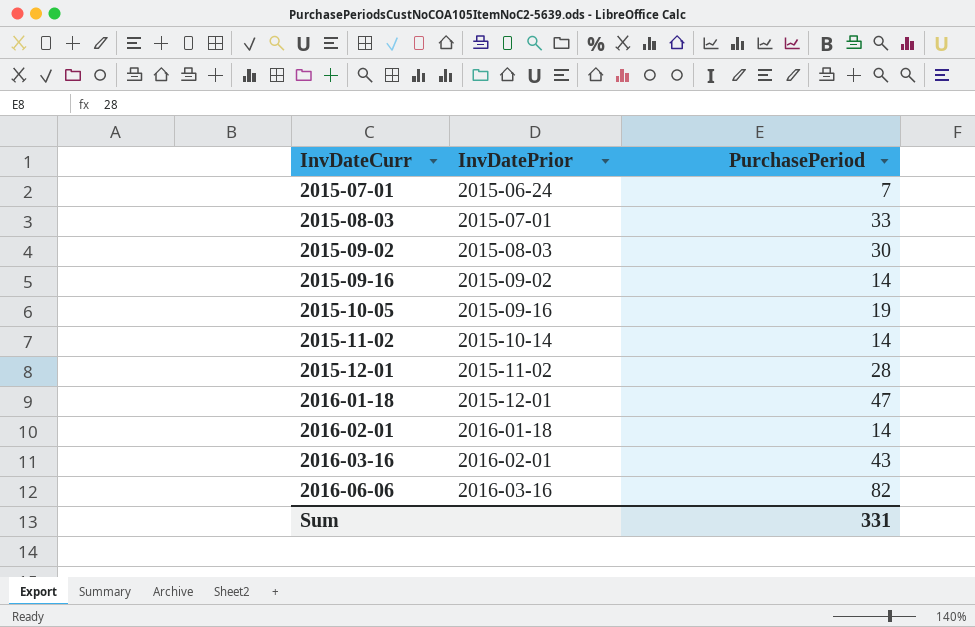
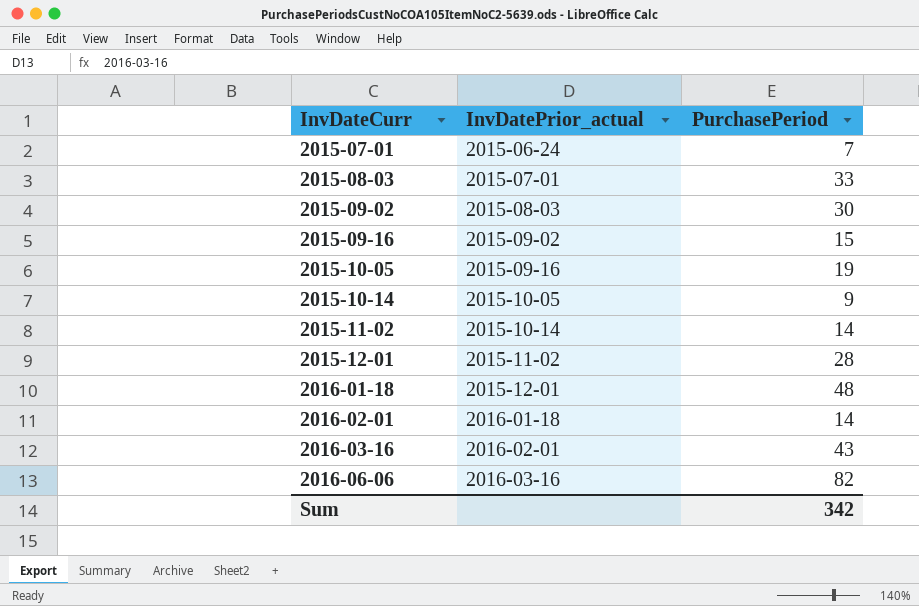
column name: InvDatePrior -> InvDatePrior_actual
2015-09-16 | PurchasePeriod: 14 -> 15
row 2015-10-14: none -> 2015-10-05 | 9
2016-01-18 | PurchasePeriod: 47 -> 48
Sum | PurchasePeriod: 331 -> 342

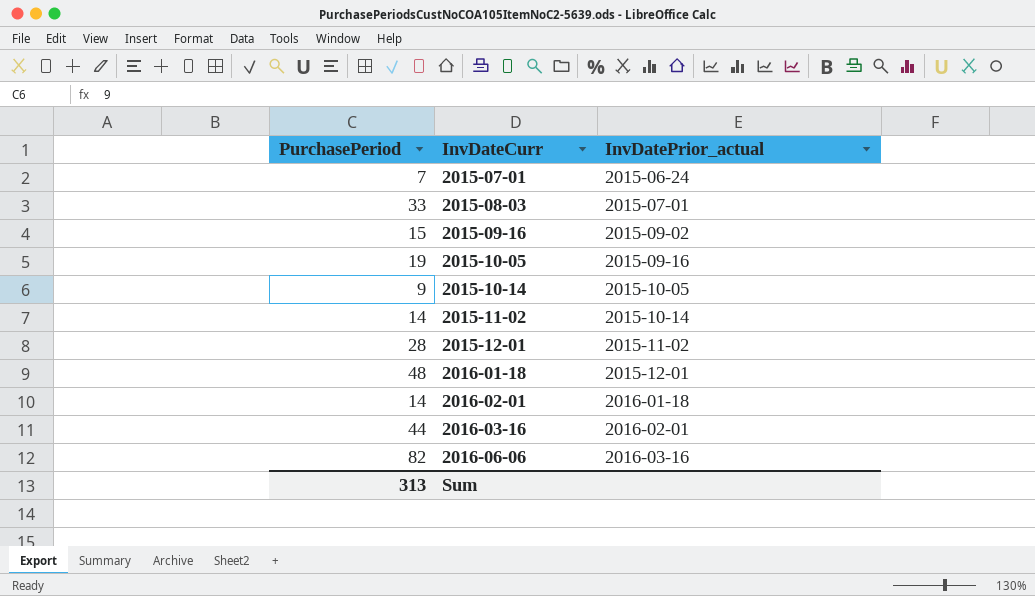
column PurchasePeriod | position: 3 -> 1
row 2015-09-02: 2015-08-03 | 30 -> none
2016-03-16 | PurchasePeriod: 43 -> 44
Sum | PurchasePeriod: 342 -> 313

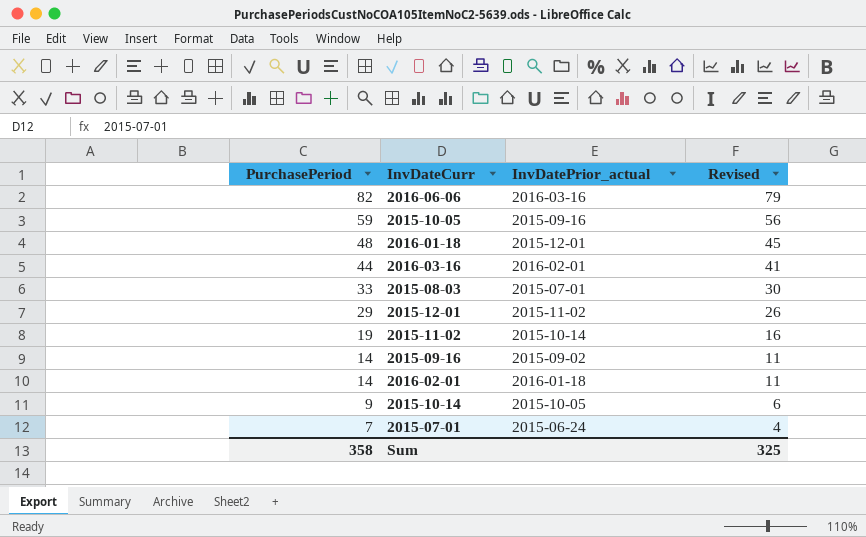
row order: InvDateCurr ascending -> PurchasePeriod descending
column Revised | formula: none -> [PurchasePeriod] - 3
2015-10-05 | PurchasePeriod: 19 -> 59
2015-12-01 | PurchasePeriod: 28 -> 29
2015-11-02 | PurchasePeriod: 14 -> 19
2015-09-16 | PurchasePeriod: 15 -> 14
Sum | PurchasePeriod: 313 -> 358

